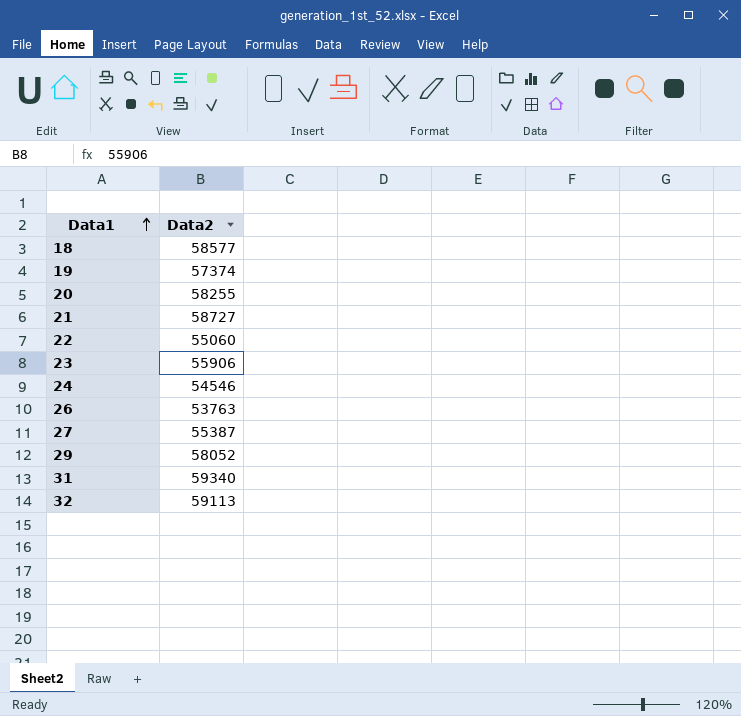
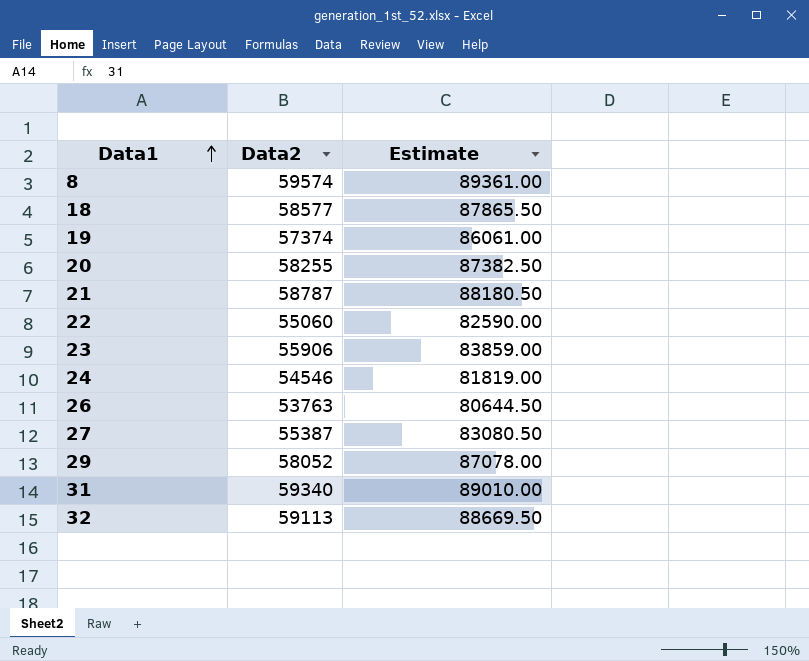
column Estimate | formula: none -> [Data2] * 1.5
row 8: none -> 59574 | 89361.00
21 | Data2: 58727 -> 58787

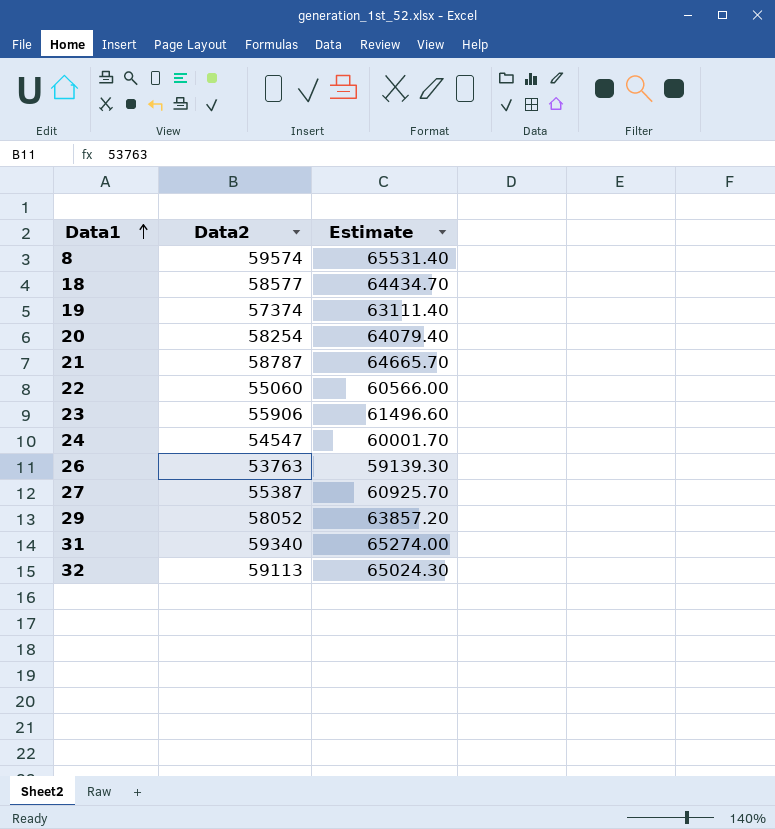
column Estimate | formula: [Data2] * 1.5 -> [Data2] * 1.1
20 | Data2: 58255 -> 58254
24 | Data2: 54546 -> 54547

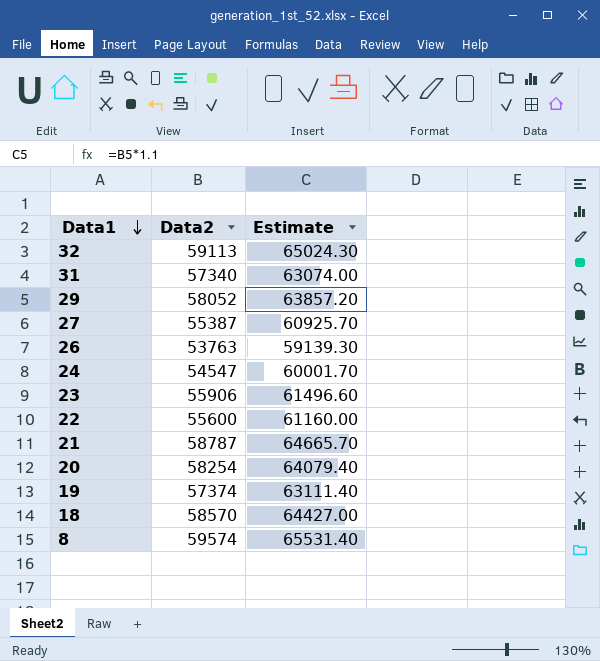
row order: Data1 ascending -> Data1 descending
31 | Data2: 59340 -> 57340
31 | Estimate: 65274.00 -> 63074.00
22 | Data2: 55060 -> 55600
22 | Estimate: 60566.00 -> 61160.00
18 | Data2: 58577 -> 58570
18 | Estimate: 64434.70 -> 64427.00

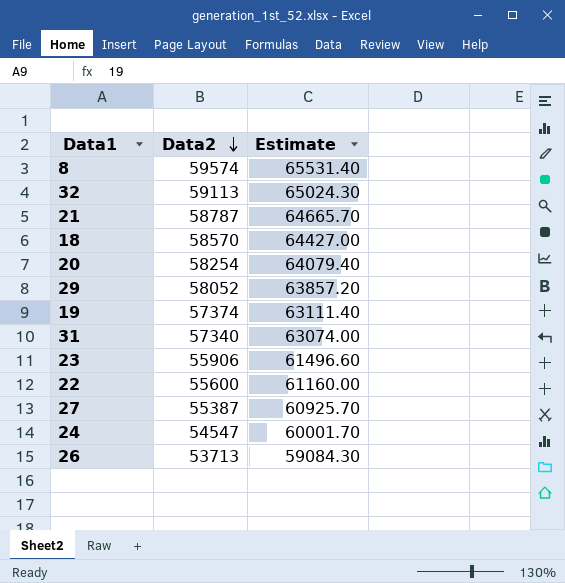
row order: Data1 descending -> Data2 descending
26 | Data2: 53763 -> 53713
26 | Estimate: 59139.30 -> 59084.30

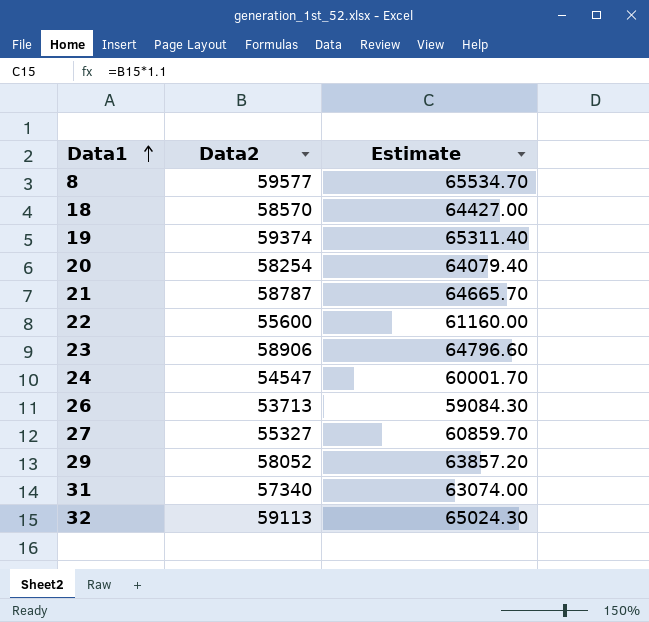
row order: Data2 descending -> Data1 ascending
8 | Data2: 59574 -> 59577
8 | Estimate: 65531.40 -> 65534.70
19 | Data2: 57374 -> 59374
19 | Estimate: 63111.40 -> 65311.40
23 | Data2: 55906 -> 58906
23 | Estimate: 61496.60 -> 64796.60
27 | Data2: 55387 -> 55327
27 | Estimate: 60925.70 -> 60859.70

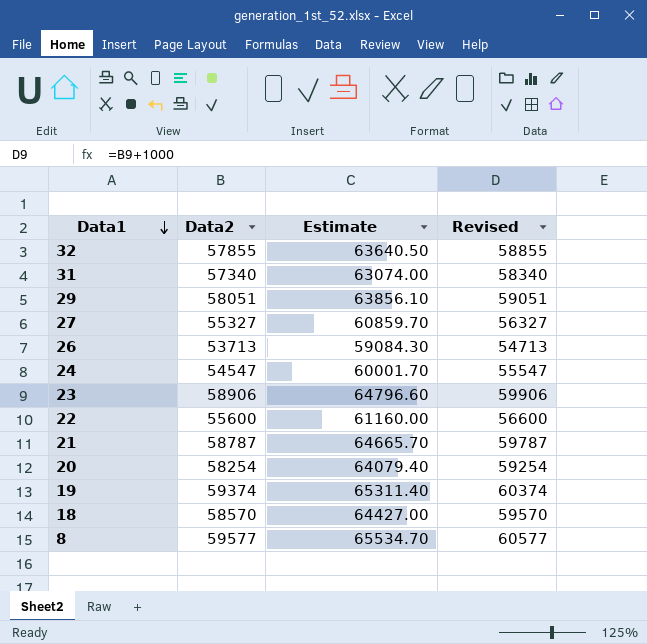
row order: Data1 ascending -> Data1 descending
column Revised | formula: none -> [Data2] + 1000
32 | Data2: 59113 -> 57855
32 | Estimate: 65024.30 -> 63640.50
29 | Data2: 58052 -> 58051
29 | Estimate: 63857.20 -> 63856.10

